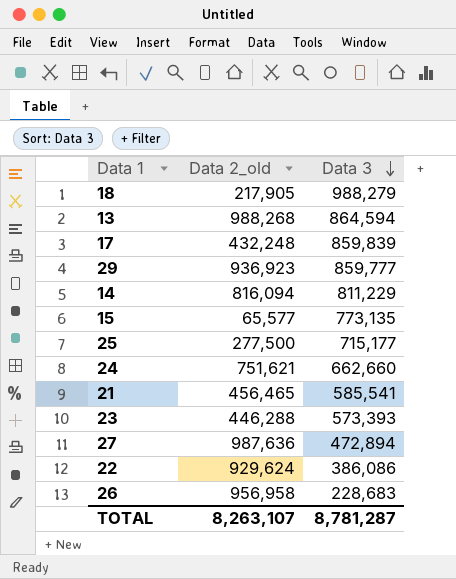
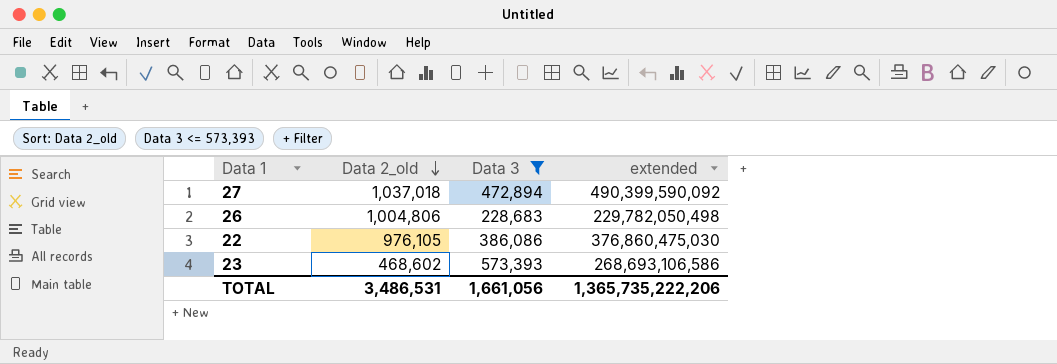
filter: none -> Data 3 <= 573,393
row order: Data 3 descending -> Data 2_old descending
column extended | formula: none -> [Data 2_old] * [Data 3]
27 | Data 2_old: 987,636 -> 1,037,018
26 | Data 2_old: 956,958 -> 1,004,806
22 | Data 2_old: 929,624 -> 976,105
23 | Data 2_old: 446,288 -> 468,602
TOTAL | Data 2_old: 8,263,107 -> 3,486,531
TOTAL | Data 3: 8,781,287 -> 1,661,056

